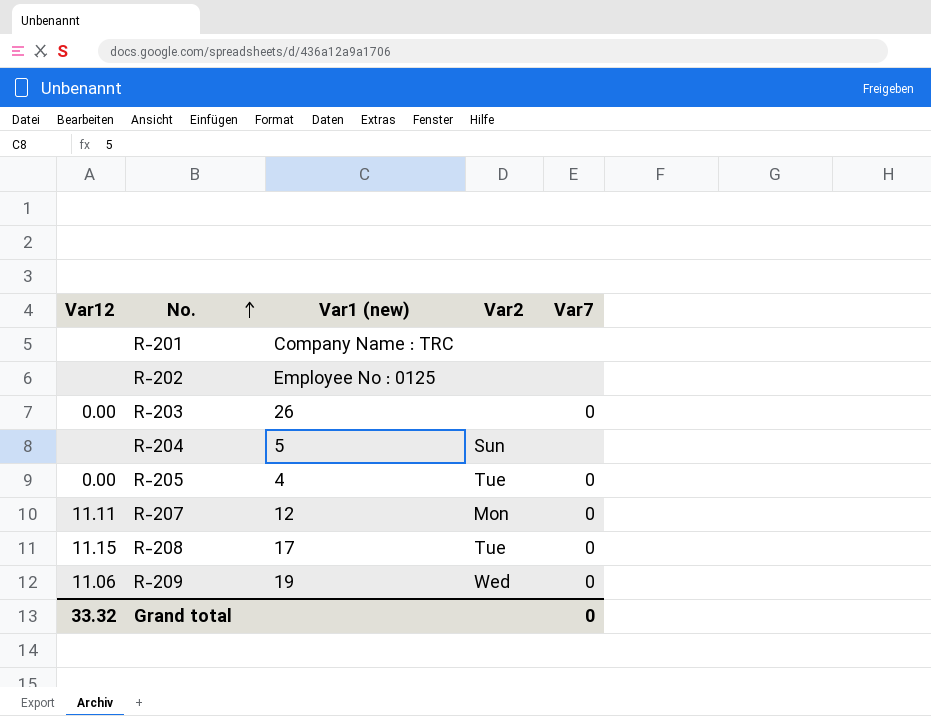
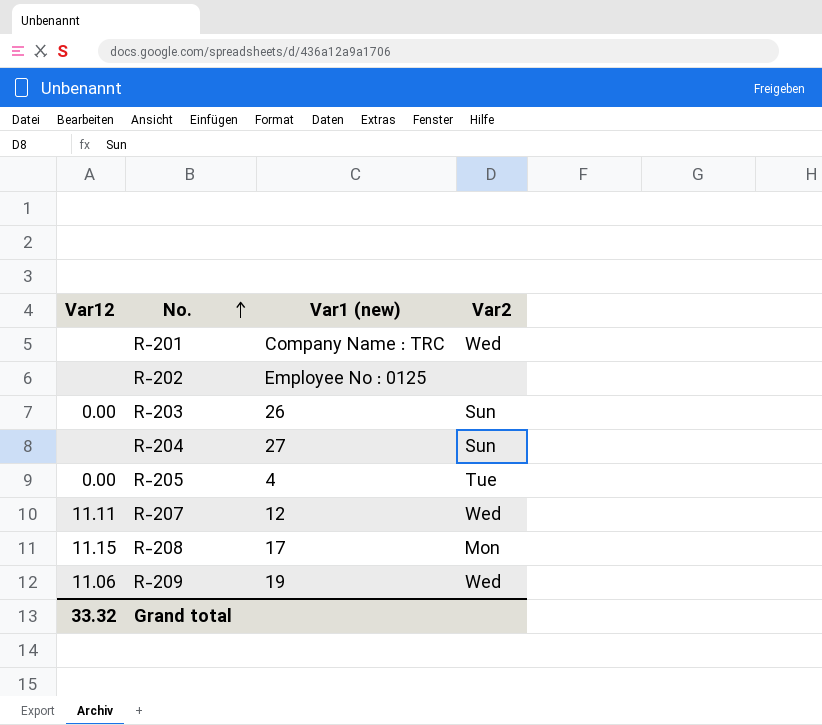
column Var7 | position: 5 -> none
R-201 | Var2: none -> Wed
R-203 | Var2: none -> Sun
R-204 | Var1 (new): 5 -> 27
R-207 | Var2: Mon -> Wed
R-208 | Var2: Tue -> Mon

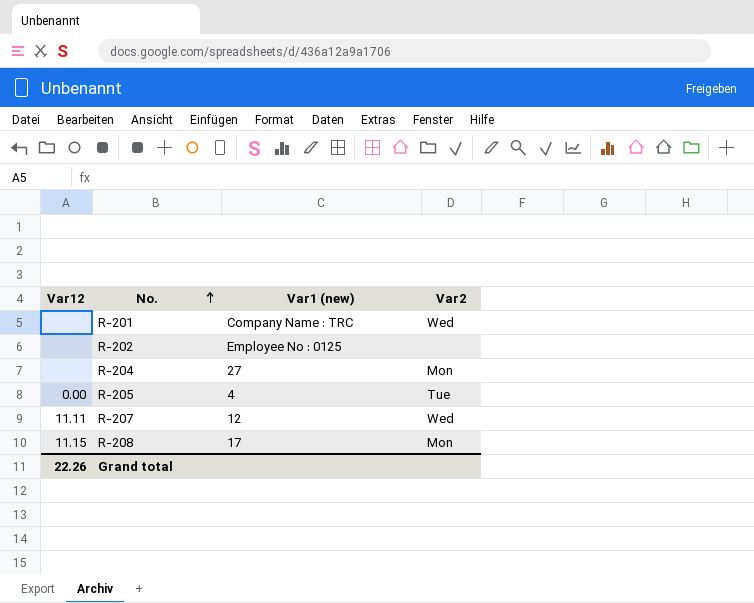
row R-203: 0.00 | 26 | Sun -> none
row R-209: 11.06 | 19 | Wed -> none
R-204 | Var2: Sun -> Mon
Grand total | Var12: 33.32 -> 22.26

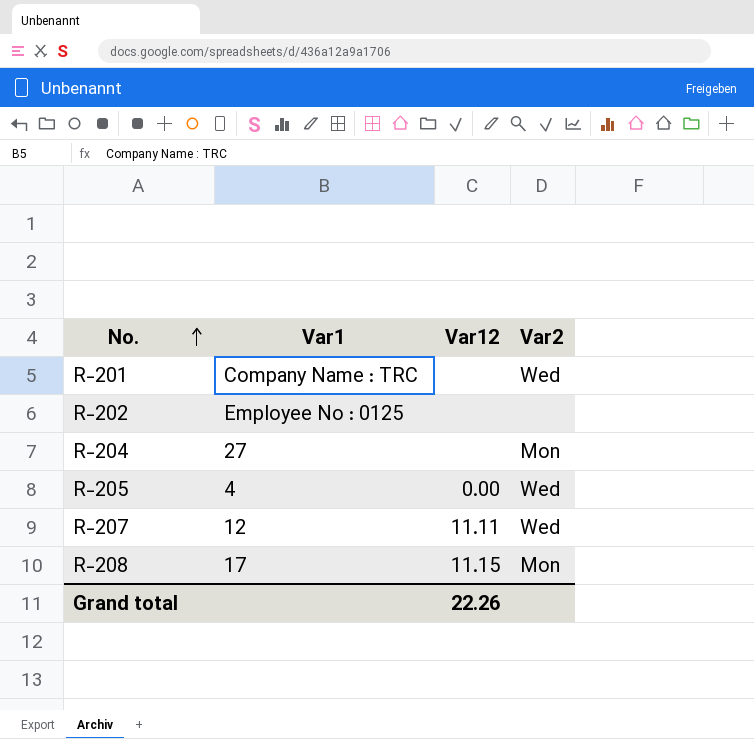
column name: Var1 (new) -> Var1
column Var12 | position: 1 -> 3
R-205 | Var2: Tue -> Wed

